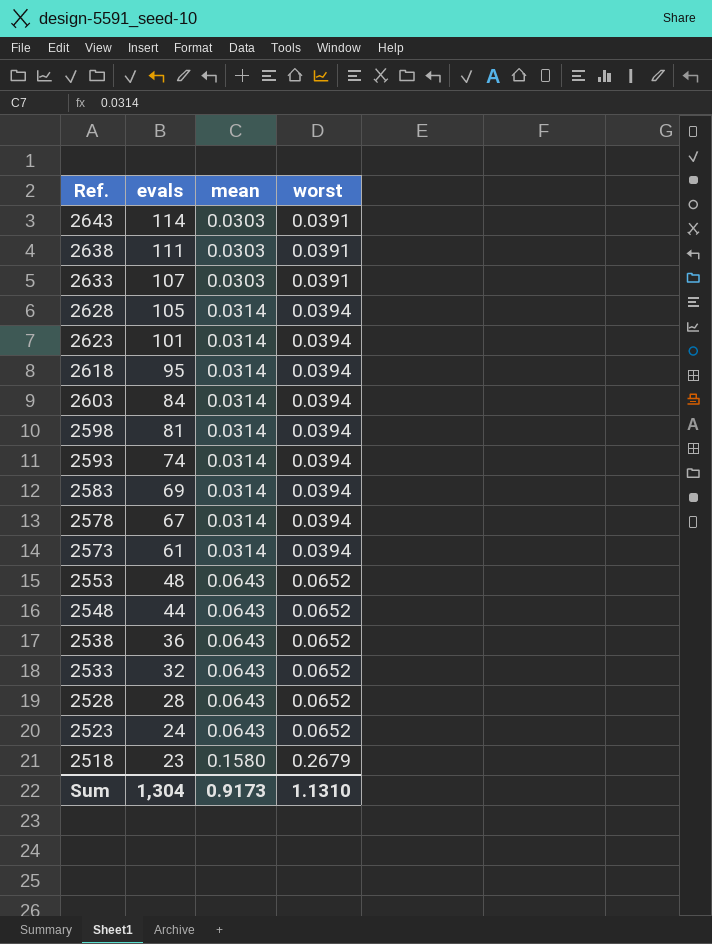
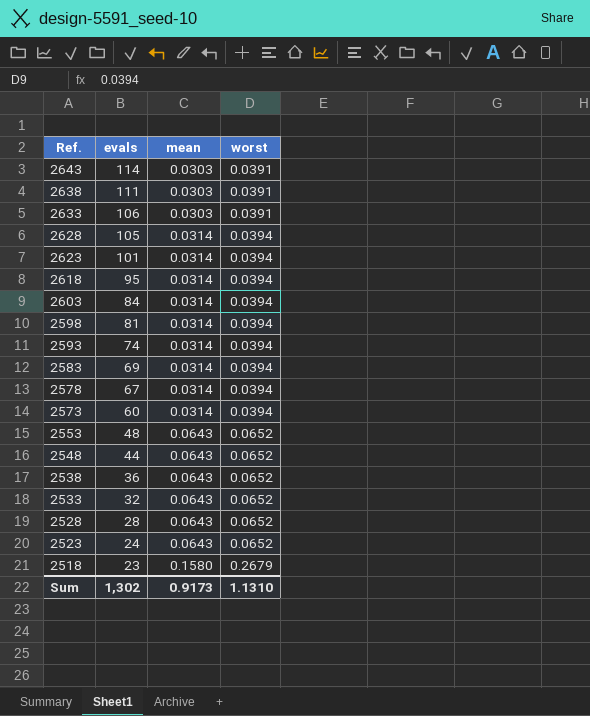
2633 | evals: 107 -> 106
2573 | evals: 61 -> 60
Sum | evals: 1,304 -> 1,302

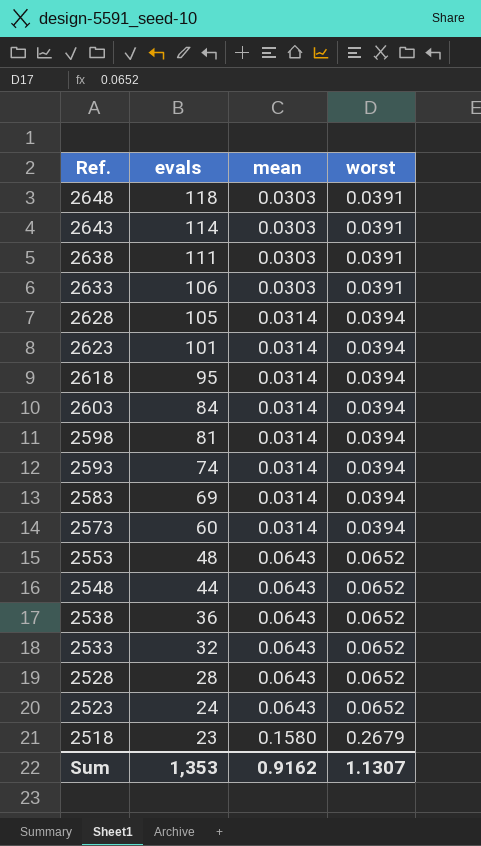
row 2578: 67 | 0.0314 | 0.0394 -> none
row 2648: none -> 118 | 0.0303 | 0.0391
Sum | evals: 1,302 -> 1,353
Sum | mean: 0.9173 -> 0.9162
Sum | worst: 1.1310 -> 1.1307

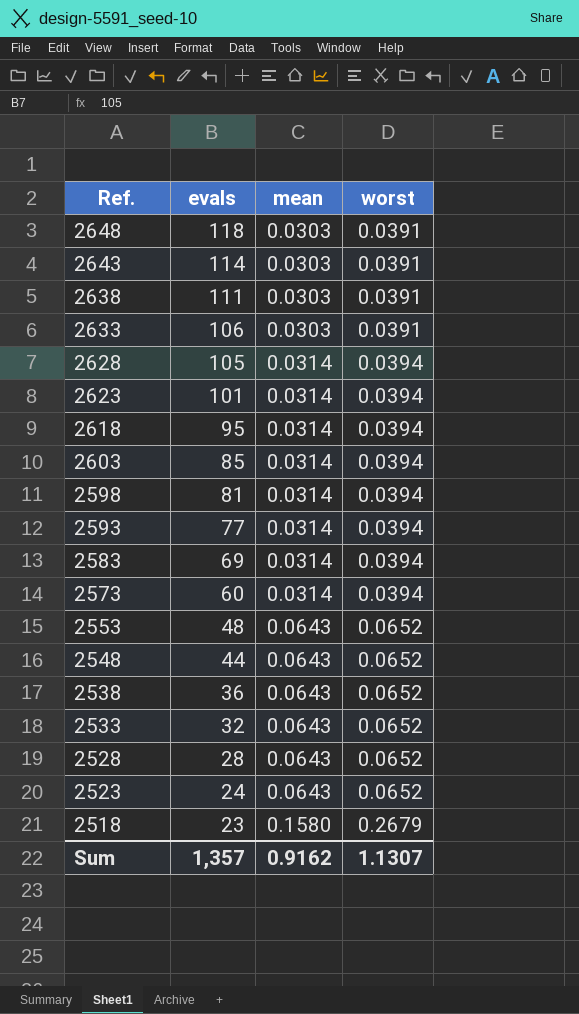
2603 | evals: 84 -> 85
2593 | evals: 74 -> 77
Sum | evals: 1,353 -> 1,357

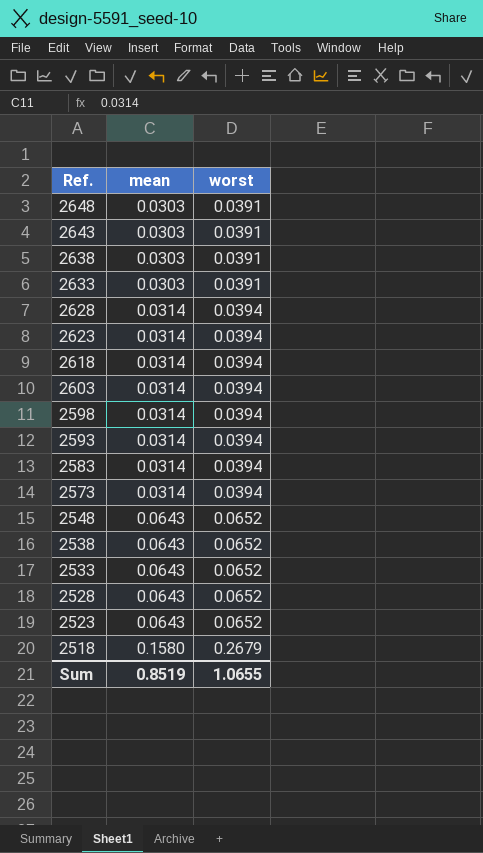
column evals | position: 2 -> none
row 2553: 48 | 0.0643 | 0.0652 -> none
Sum | mean: 0.9162 -> 0.8519
Sum | worst: 1.1307 -> 1.0655

